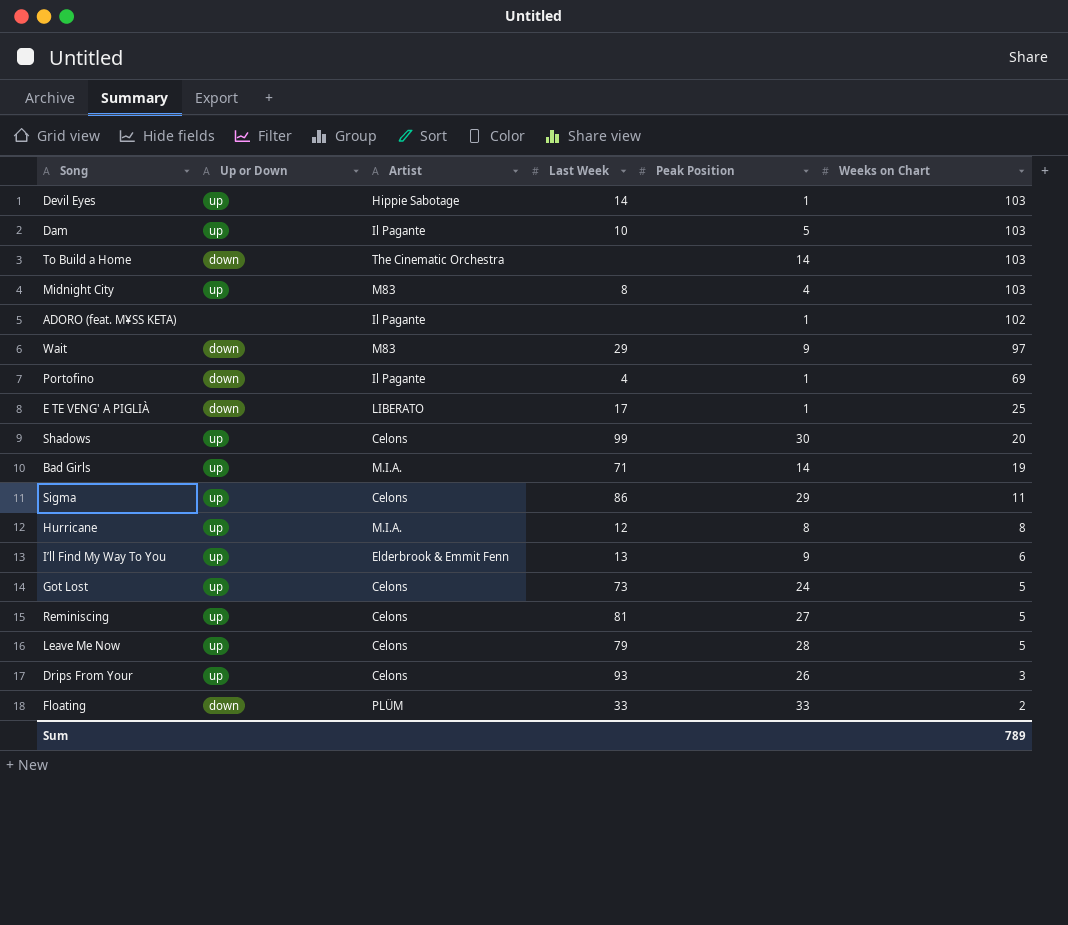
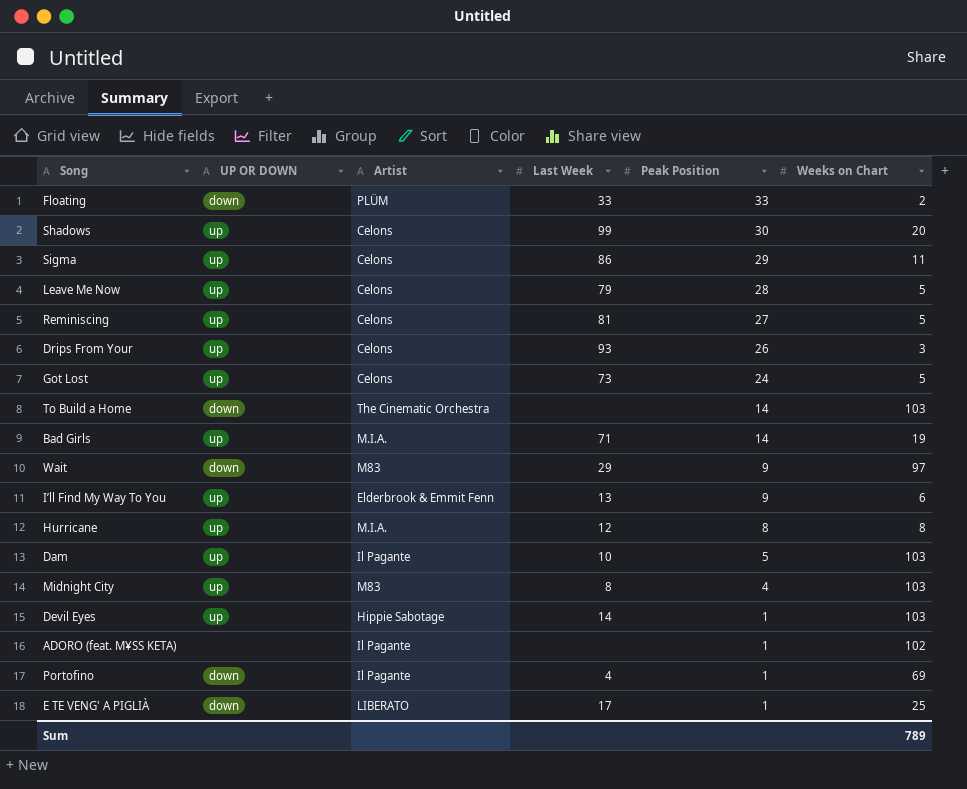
row order: Weeks on Chart descending -> Peak Position descending
column name: Up or Down -> UP OR DOWN

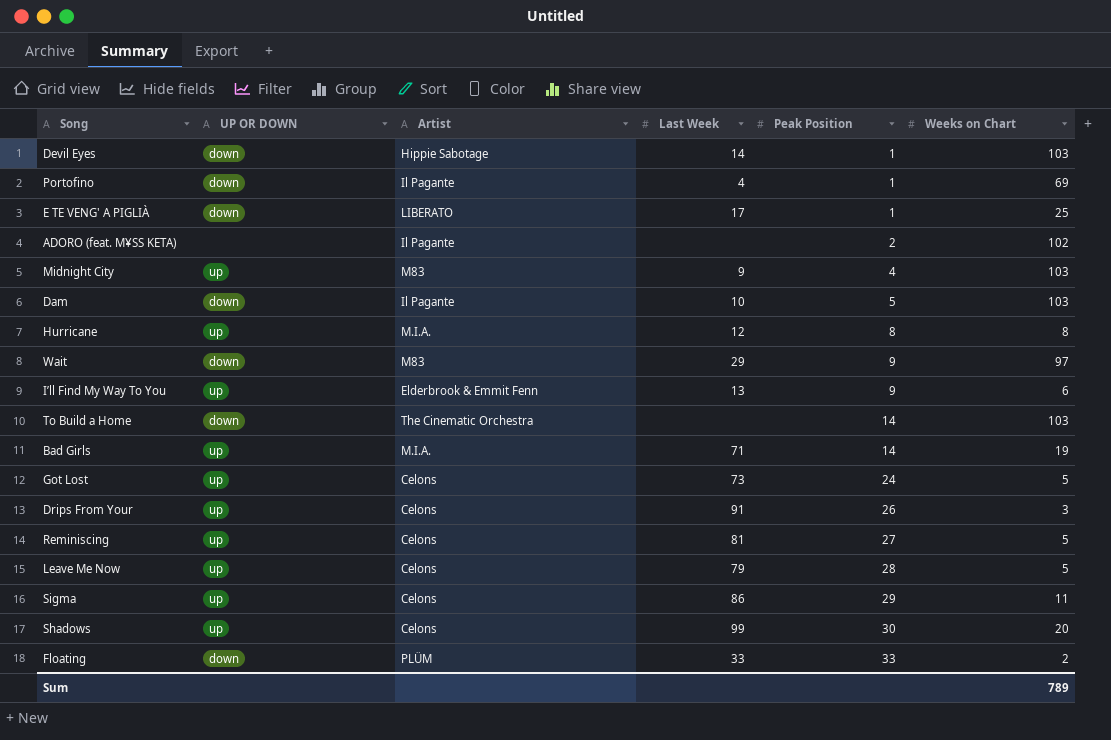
row order: Peak Position descending -> Peak Position ascending
Devil Eyes | UP OR DOWN: up -> down
ADORO (feat. M¥SS KETA) | Peak Position: 1 -> 2
Midnight City | Last Week: 8 -> 9
Dam | UP OR DOWN: up -> down
Drips From Your | Last Week: 93 -> 91

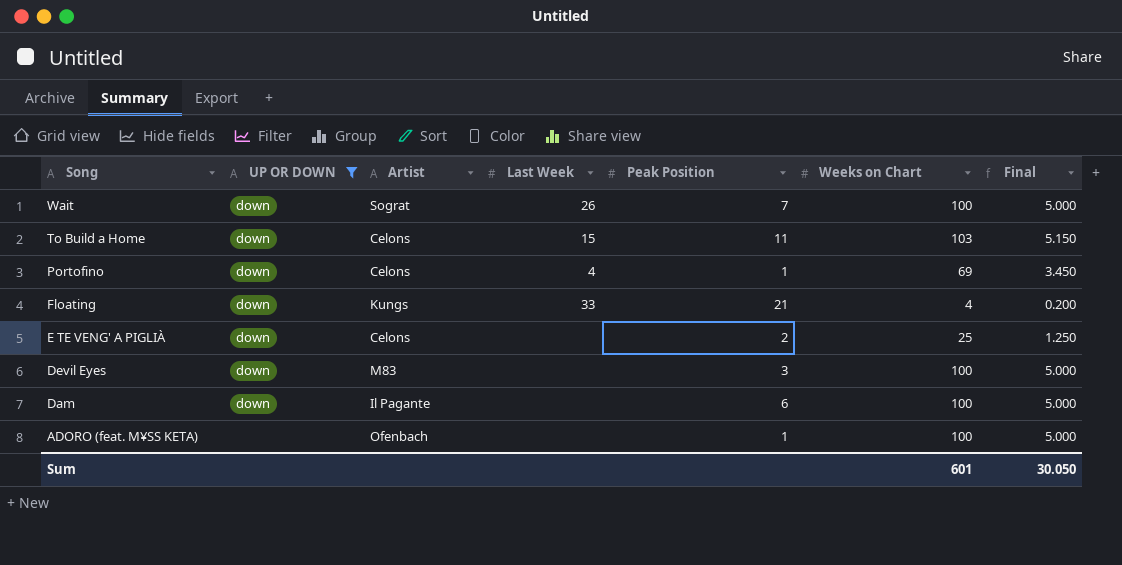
filter: none -> UP OR DOWN != up
row order: Peak Position ascending -> Song descending
column Final | formula: none -> [Weeks on Chart] * 0.05
Wait | Artist: M83 -> Sograt
Wait | Last Week: 29 -> 26
Wait | Peak Position: 9 -> 7
Wait | Weeks on Chart: 97 -> 100
To Build a Home | Artist: The Cinematic Orchestra -> Celons
To Build a Home | Last Week: none -> 15
To Build a Home | Peak Position: 14 -> 11
Portofino | Artist: Il Pagante -> Celons
Floating | Artist: PLÜM -> Kungs
Floating | Peak Position: 33 -> 21
Floating | Weeks on Chart: 2 -> 4
E TE VENG' A PIGLIÀ | Artist: LIBERATO -> Celons
E TE VENG' A PIGLIÀ | Last Week: 17 -> none
E TE VENG' A PIGLIÀ | Peak Position: 1 -> 2
Devil Eyes | Artist: Hippie Sabotage -> M83
Devil Eyes | Last Week: 14 -> none
Devil Eyes | Peak Position: 1 -> 3
Devil Eyes | Weeks on Chart: 103 -> 100
Dam | Last Week: 10 -> none
Dam | Peak Position: 5 -> 6
Dam | Weeks on Chart: 103 -> 100
ADORO (feat. M¥SS KETA) | Artist: Il Pagante -> Ofenbach
ADORO (feat. M¥SS KETA) | Peak Position: 2 -> 1
ADORO (feat. M¥SS KETA) | Weeks on Chart: 102 -> 100
Sum | Weeks on Chart: 789 -> 601

